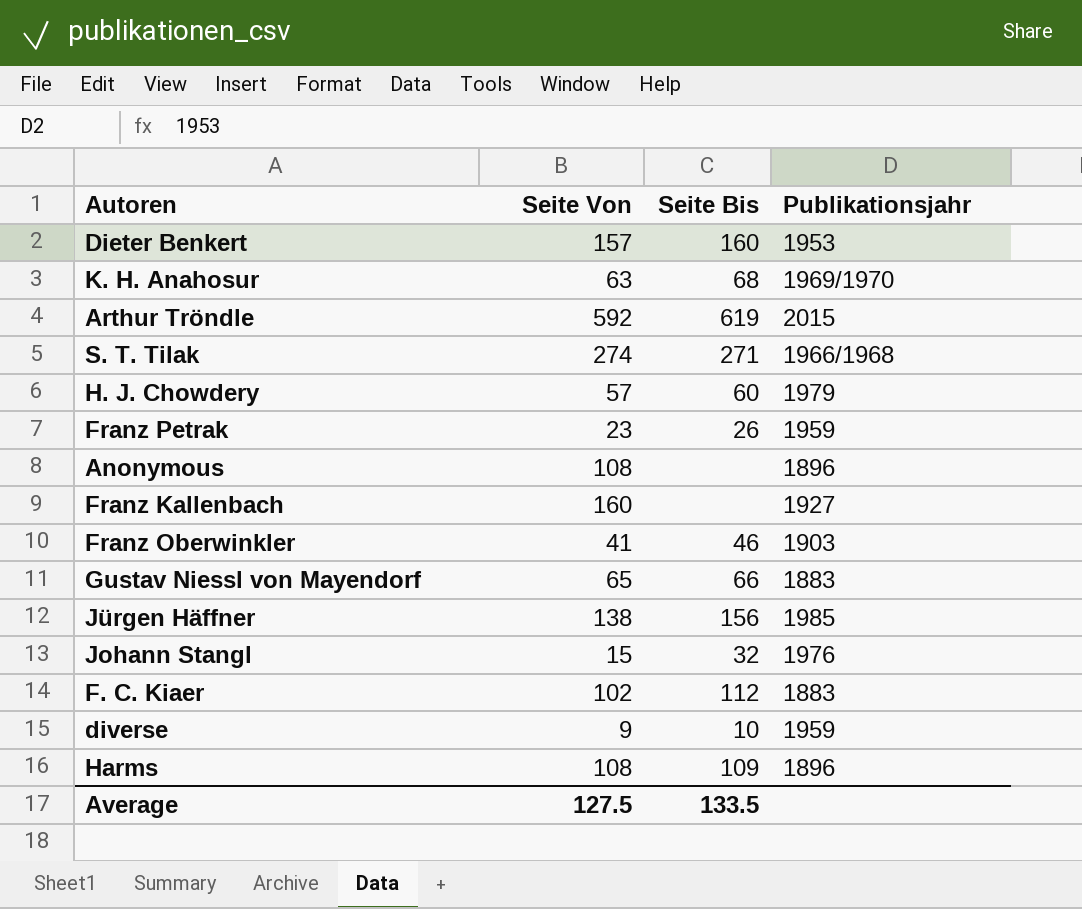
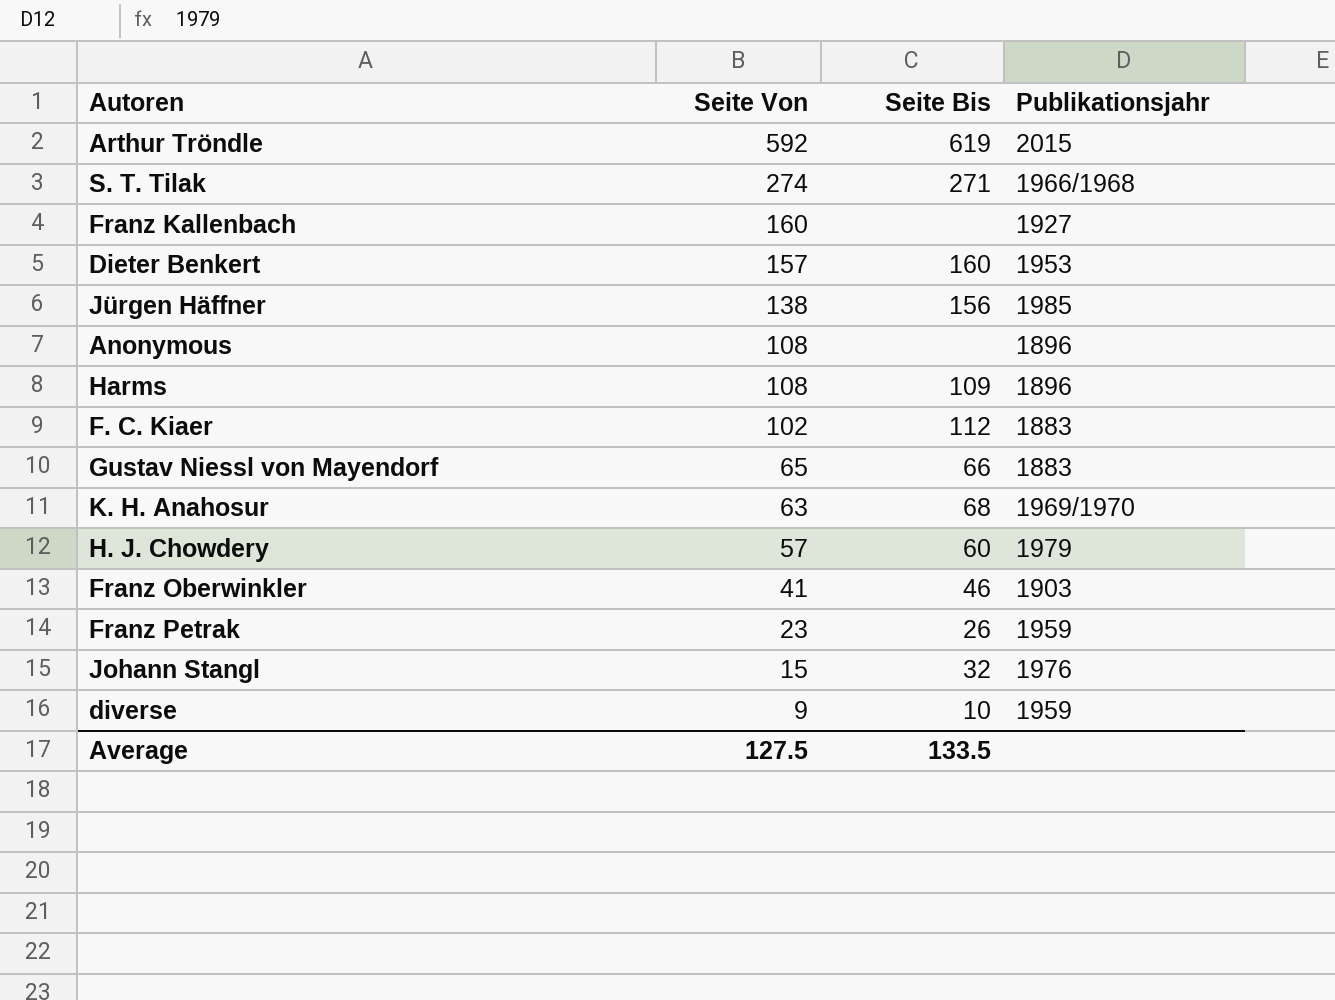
row order: none -> Seite Von descending

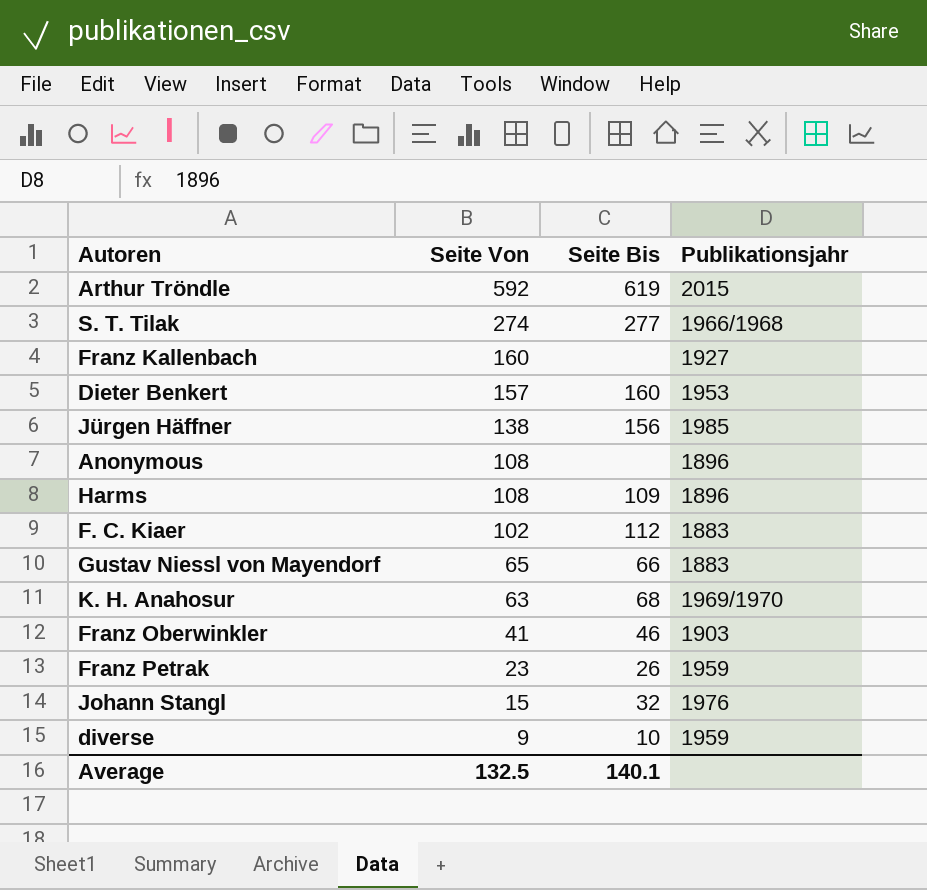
row H. J. Chowdery: 57 | 60 | 1979 -> none
S. T. Tilak | Seite Bis: 271 -> 277
Average | Seite Von: 127.5 -> 132.5
Average | Seite Bis: 133.5 -> 140.1

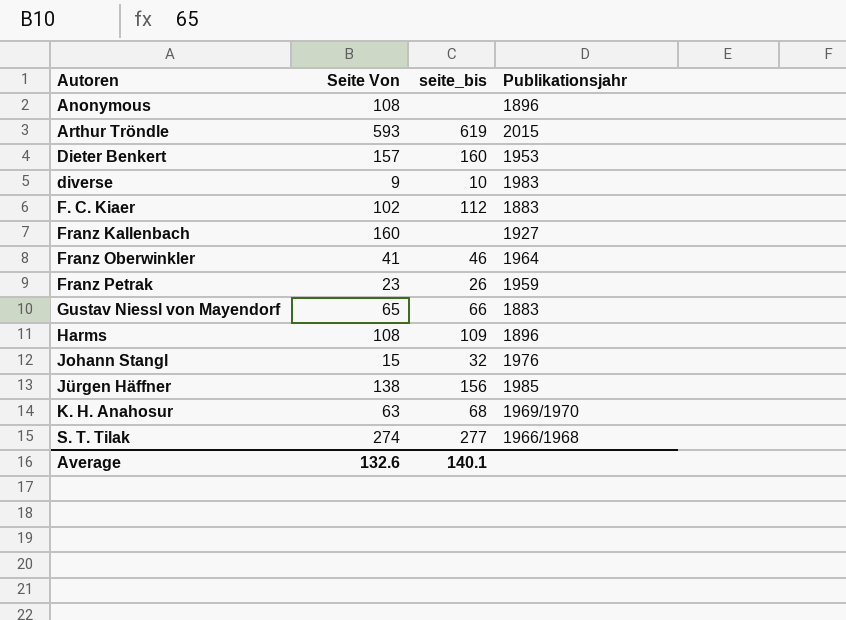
row order: Seite Von descending -> Autoren ascending
column name: Seite Bis -> seite_bis
Arthur Tröndle | Seite Von: 592 -> 593
diverse | Publikationsjahr: 1959 -> 1983
Franz Oberwinkler | Publikationsjahr: 1903 -> 1964
Average | Seite Von: 132.5 -> 132.6

